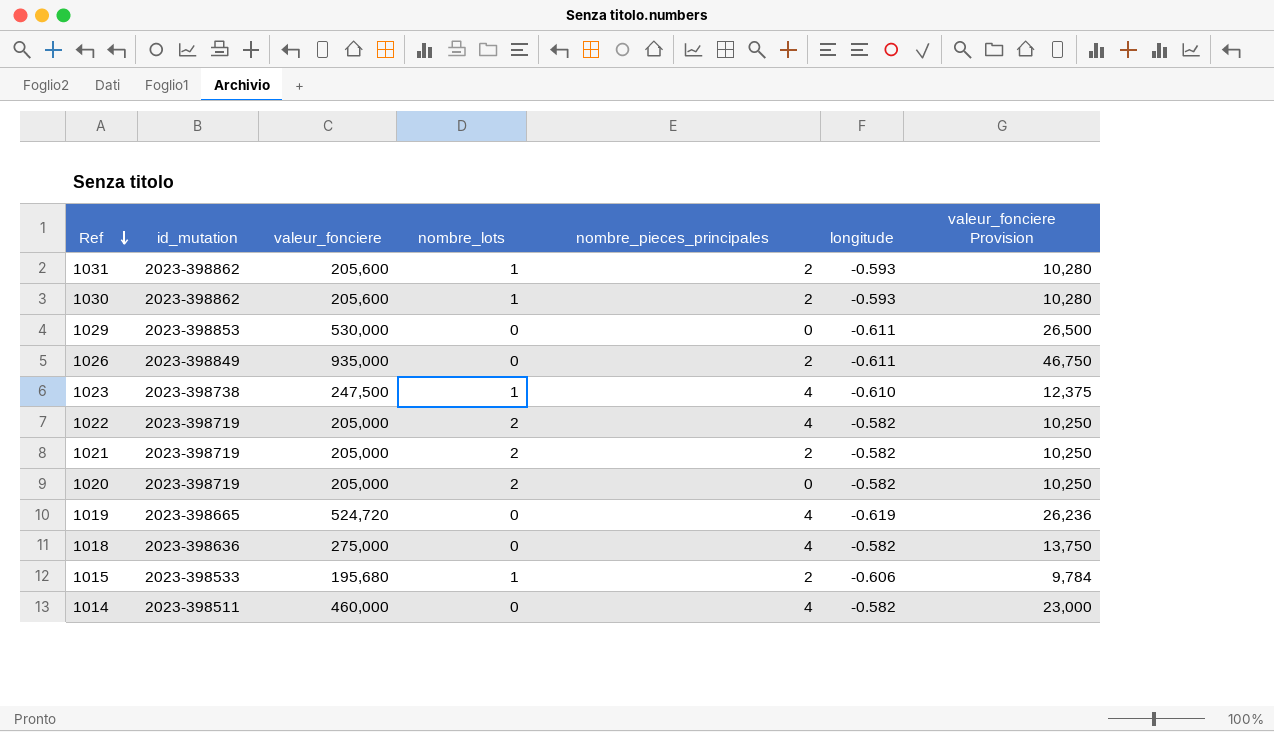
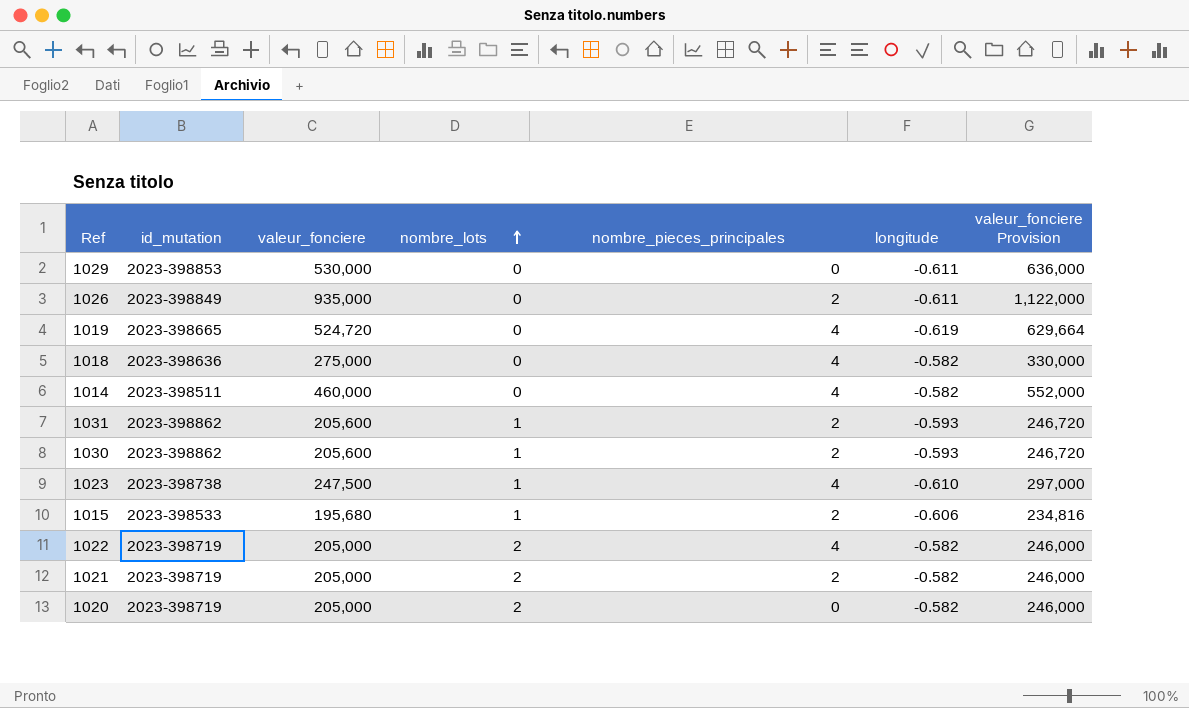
row order: Ref descending -> nombre_lots ascending
column valeur_fonciere Provision | formula: [valeur_fonciere] * 0.05 -> [valeur_fonciere] * 1.2

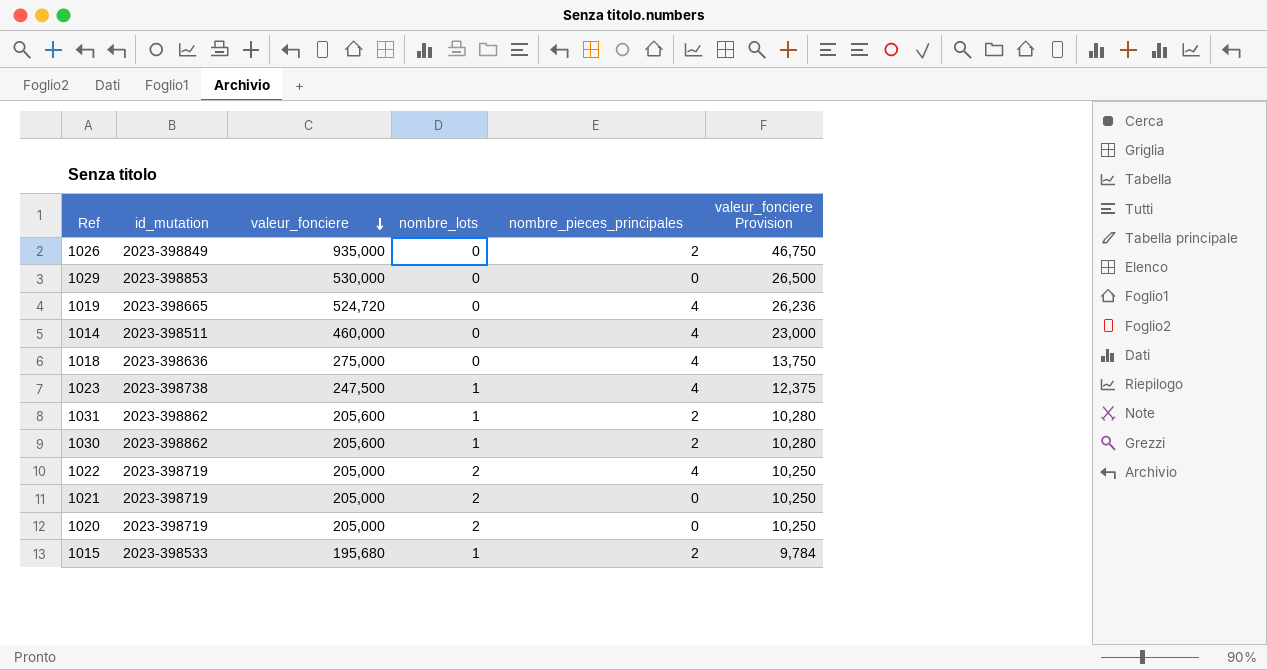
row order: nombre_lots ascending -> valeur_fonciere descending
column longitude | position: 6 -> none
column valeur_fonciere Provision | formula: [valeur_fonciere] * 1.2 -> [valeur_fonciere] * 0.05
1021 | nombre_pieces_principales: 2 -> 0

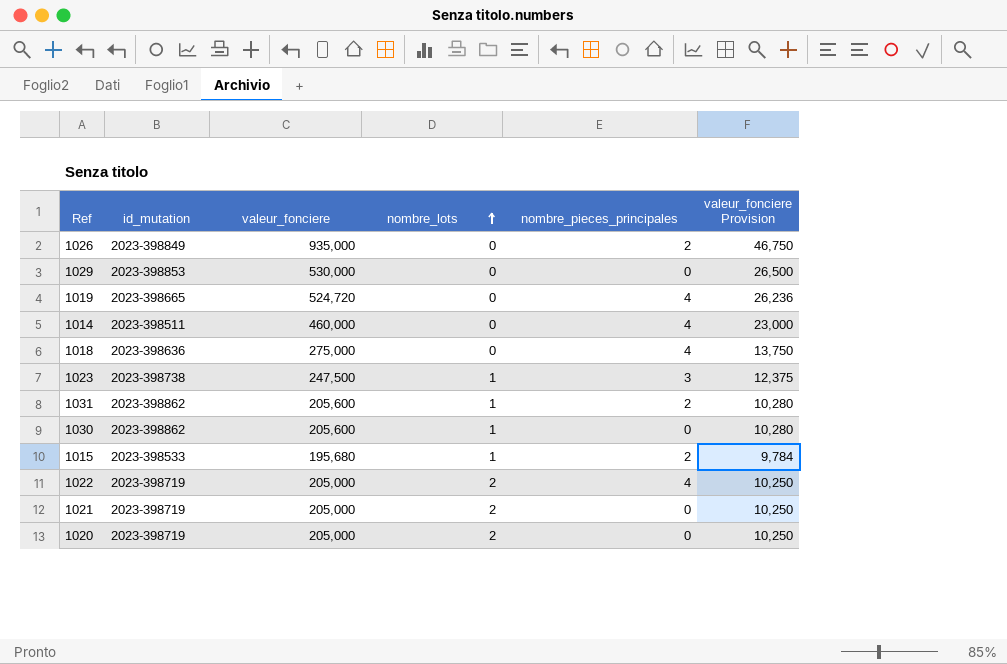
row order: valeur_fonciere descending -> nombre_lots ascending
1023 | nombre_pieces_principales: 4 -> 3
1030 | nombre_pieces_principales: 2 -> 0

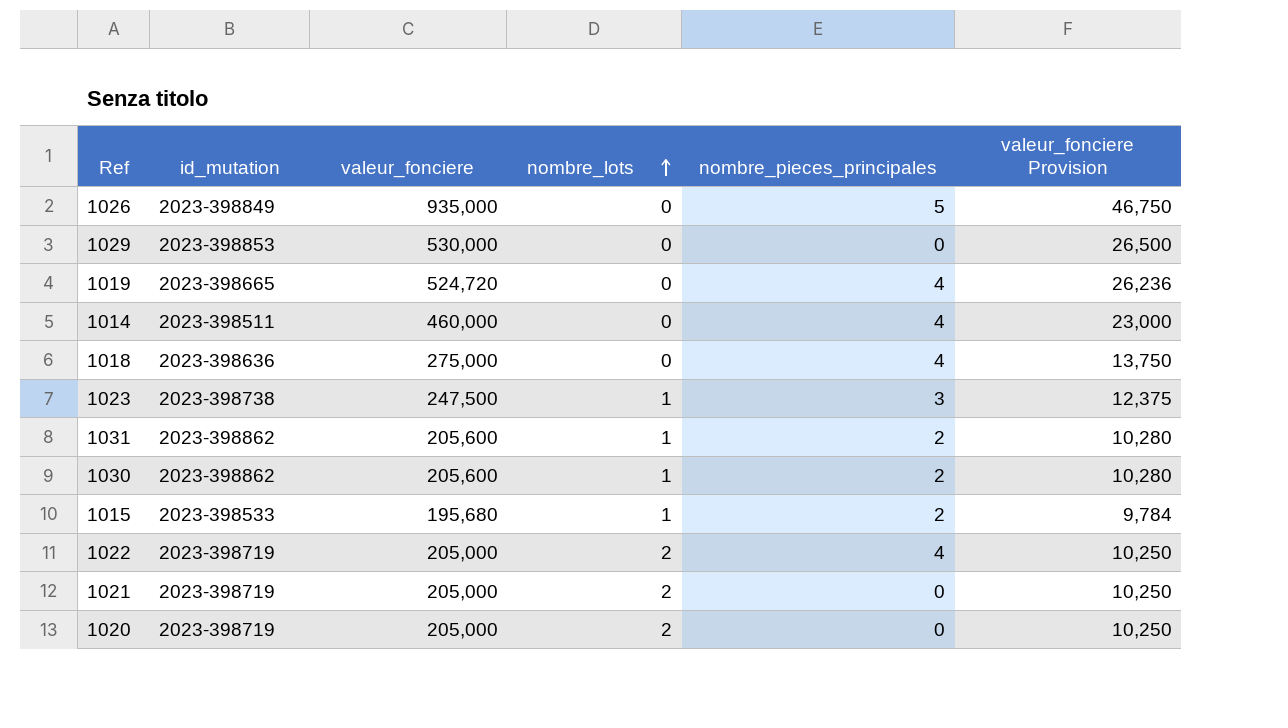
1026 | nombre_pieces_principales: 2 -> 5
1030 | nombre_pieces_principales: 0 -> 2

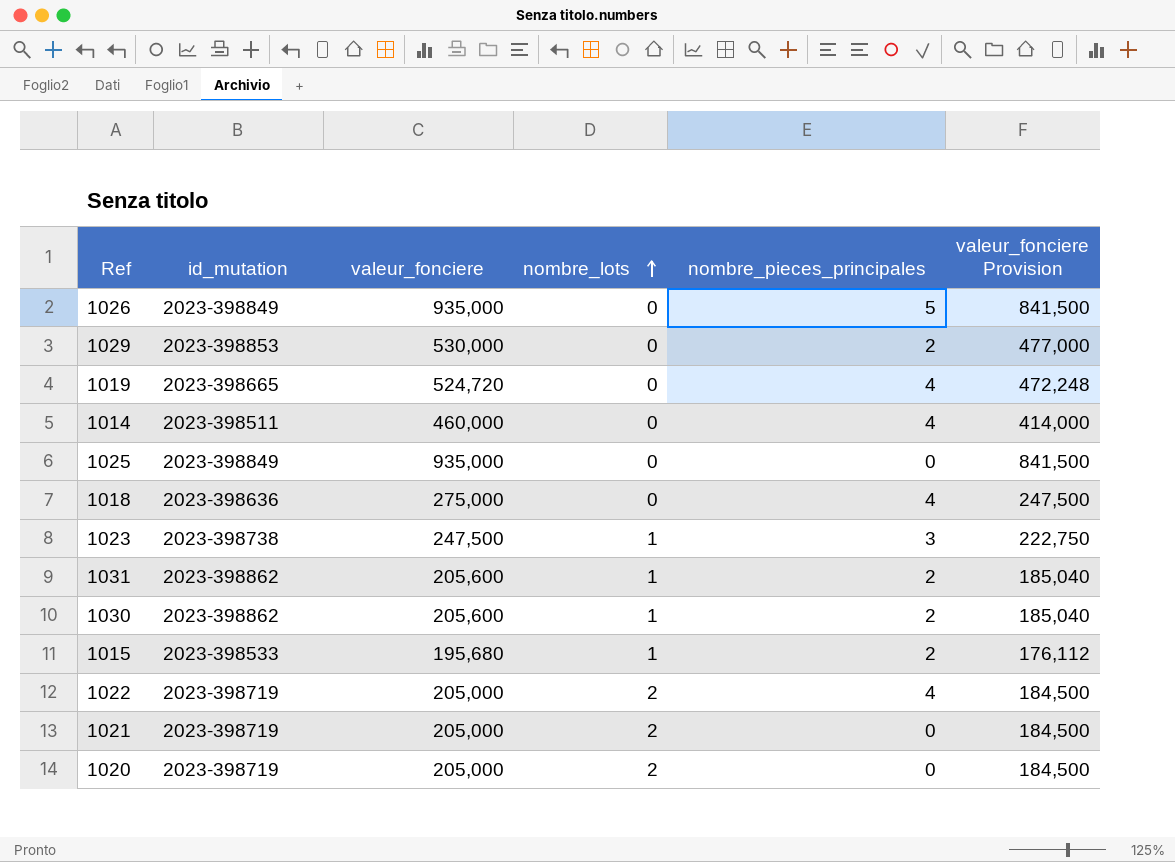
column valeur_fonciere Provision | formula: [valeur_fonciere] * 0.05 -> [valeur_fonciere] * 0.9
1029 | nombre_pieces_principales: 0 -> 2
row 1025: none -> 2023-398849 | 935,000 | 0 | 0 | 841,500

